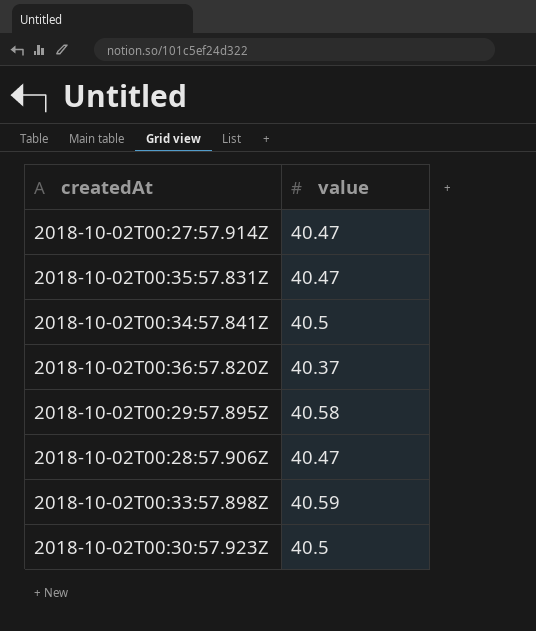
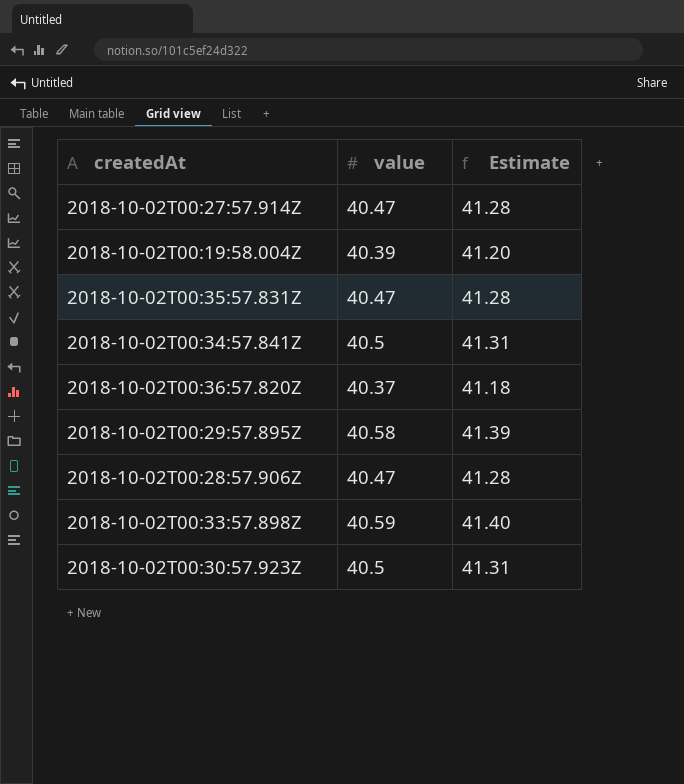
column Estimate | formula: none -> [value] * 1.02
row 2018-10-02T00:19:58.004Z: none -> 40.39 | 41.20

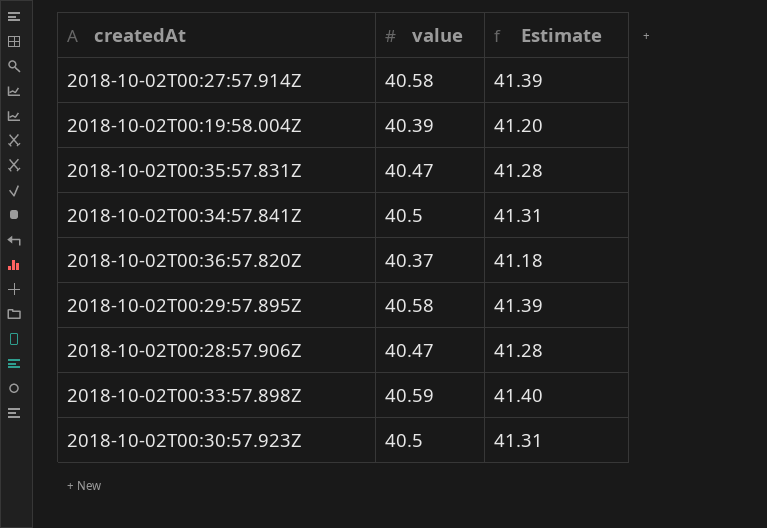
2018-10-02T00:27:57.914Z | value: 40.47 -> 40.58
2018-10-02T00:27:57.914Z | Estimate: 41.28 -> 41.39

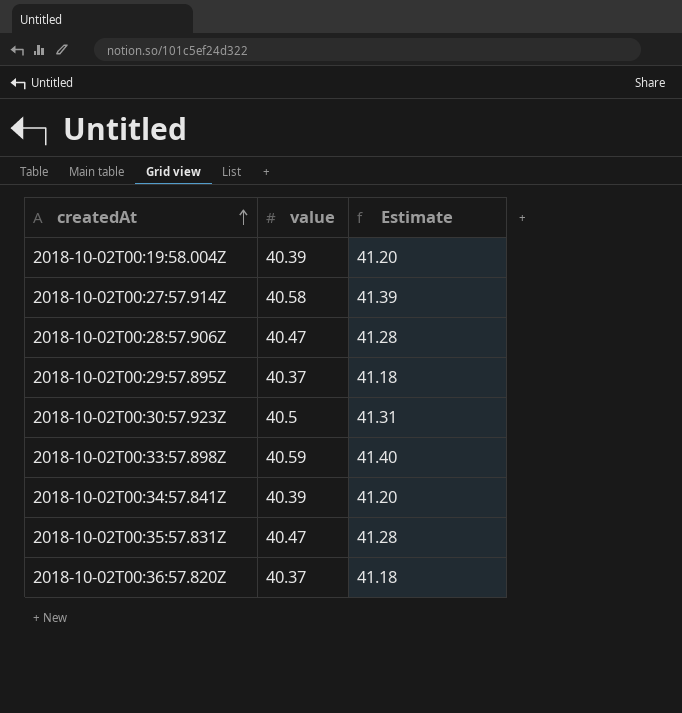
row order: none -> createdAt ascending
2018-10-02T00:29:57.895Z | value: 40.58 -> 40.37
2018-10-02T00:29:57.895Z | Estimate: 41.39 -> 41.18
2018-10-02T00:34:57.841Z | value: 40.5 -> 40.39
2018-10-02T00:34:57.841Z | Estimate: 41.31 -> 41.20

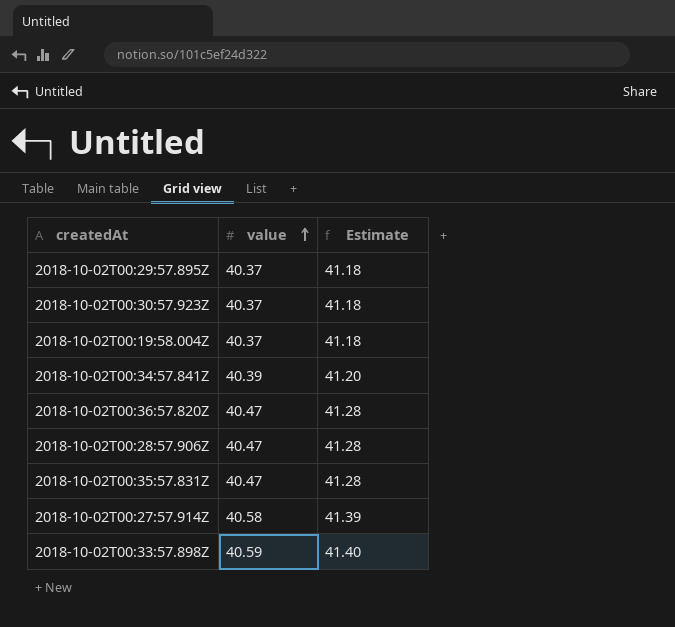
row order: createdAt ascending -> value ascending
2018-10-02T00:30:57.923Z | value: 40.5 -> 40.37
2018-10-02T00:30:57.923Z | Estimate: 41.31 -> 41.18
2018-10-02T00:19:58.004Z | value: 40.39 -> 40.37
2018-10-02T00:19:58.004Z | Estimate: 41.20 -> 41.18
2018-10-02T00:36:57.820Z | value: 40.37 -> 40.47
2018-10-02T00:36:57.820Z | Estimate: 41.18 -> 41.28

